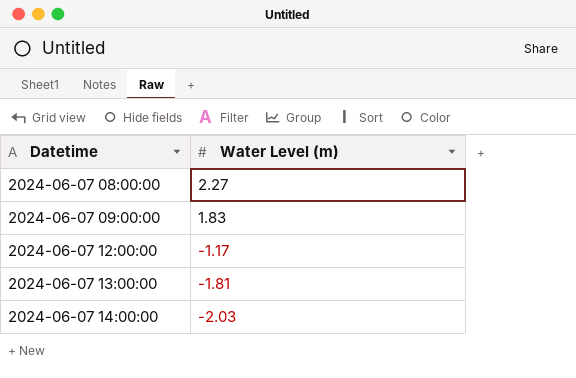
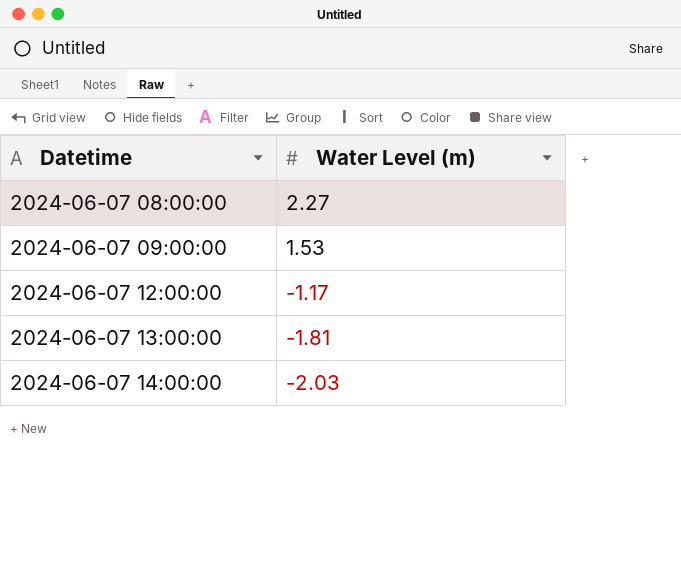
2024-06-07 09:00:00 | Water Level (m): 1.83 -> 1.53

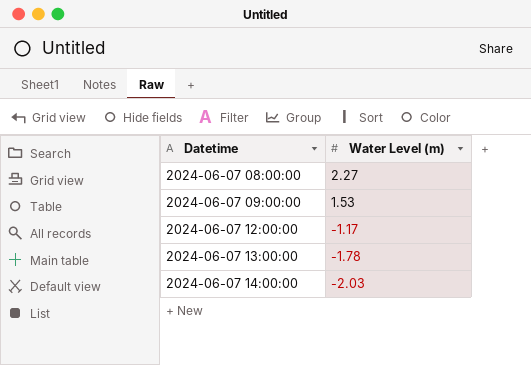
2024-06-07 13:00:00 | Water Level (m): -1.81 -> -1.78

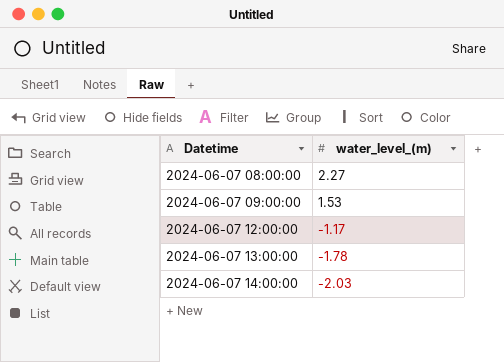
column name: Water Level (m) -> water_level_(m)

